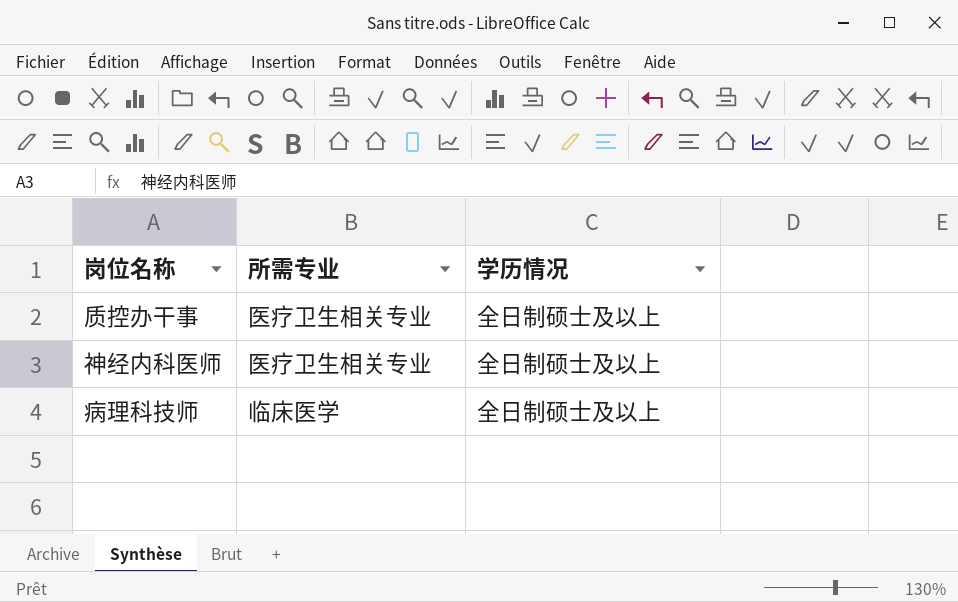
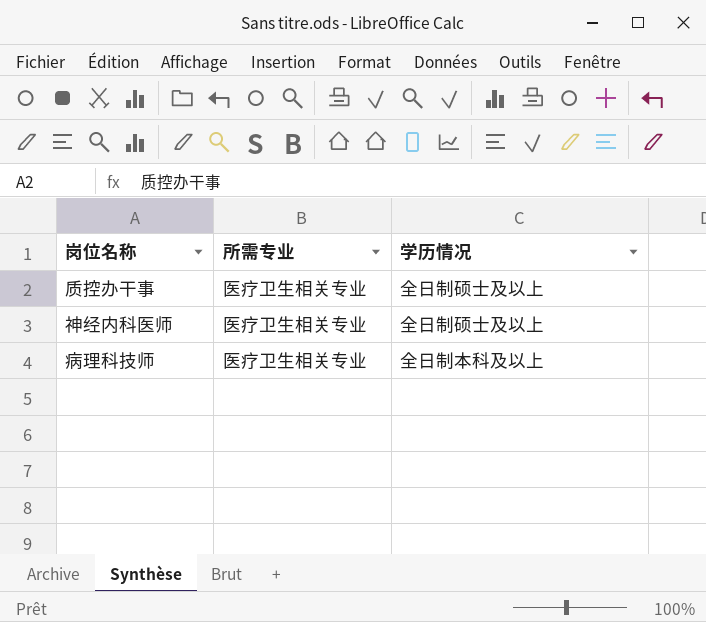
病理科技师 | 所需专业: 临床医学 -> 医疗卫生相关专业
病理科技师 | 学历情况: 全日制硕士及以上 -> 全日制本科及以上

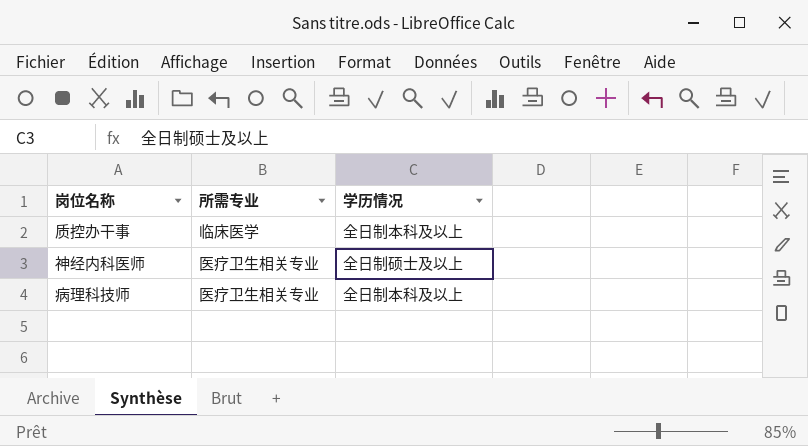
质控办干事 | 所需专业: 医疗卫生相关专业 -> 临床医学
质控办干事 | 学历情况: 全日制硕士及以上 -> 全日制本科及以上

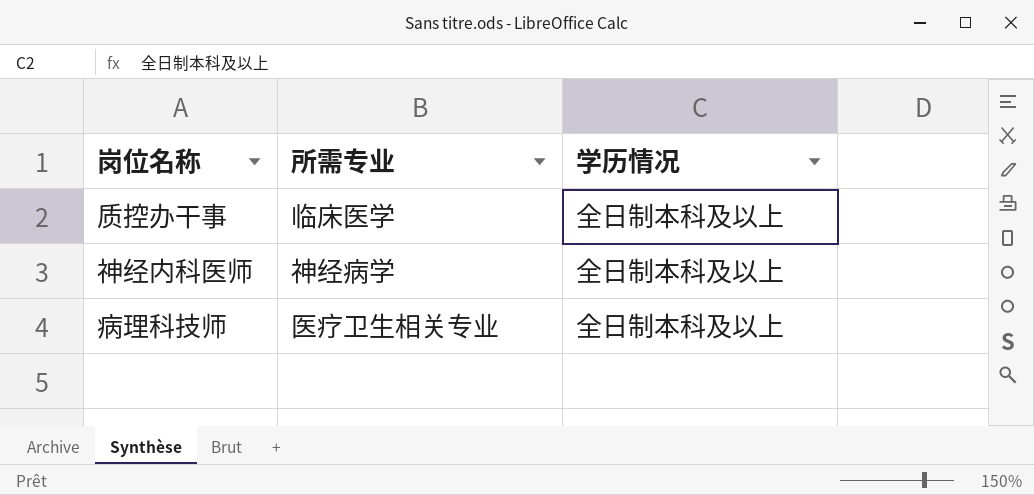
神经内科医师 | 所需专业: 医疗卫生相关专业 -> 神经病学
神经内科医师 | 学历情况: 全日制硕士及以上 -> 全日制本科及以上

